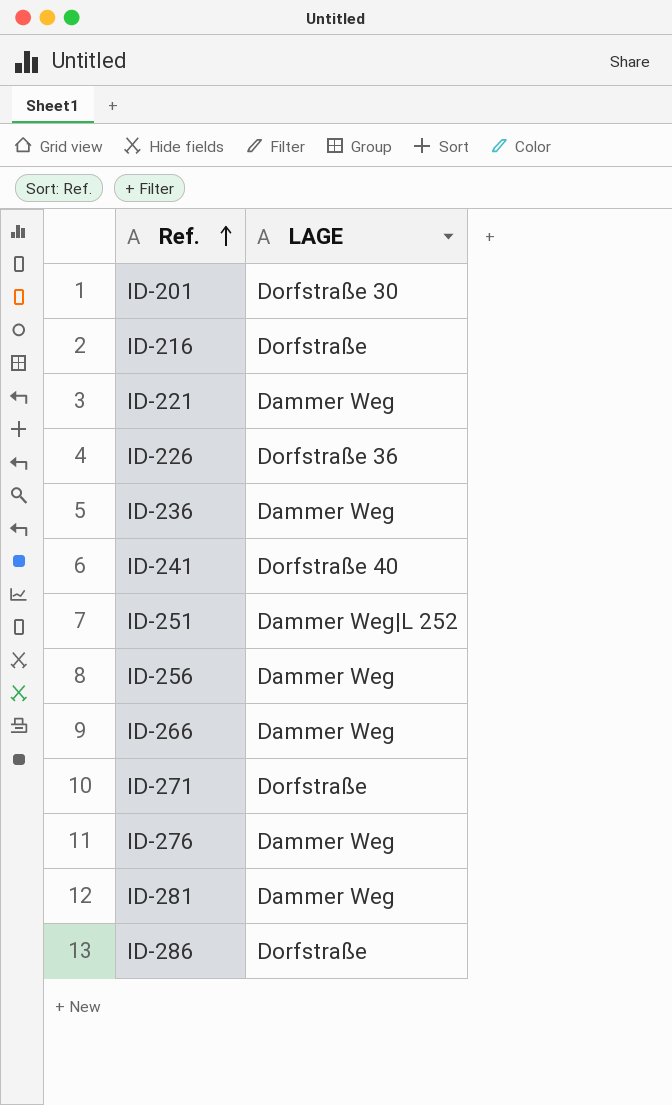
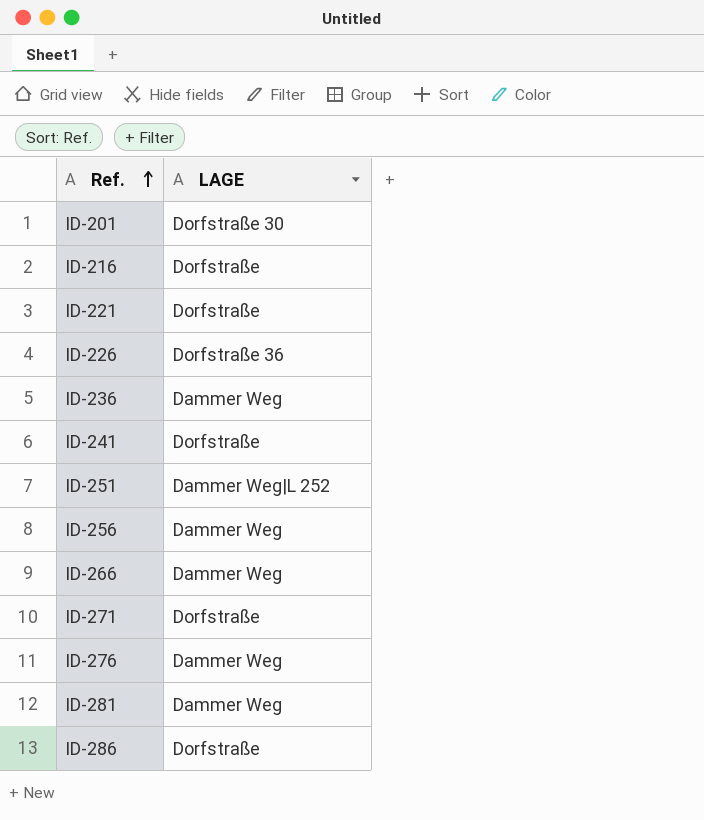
ID-221 | LAGE: Dammer Weg -> Dorfstraße
ID-241 | LAGE: Dorfstraße 40 -> Dorfstraße

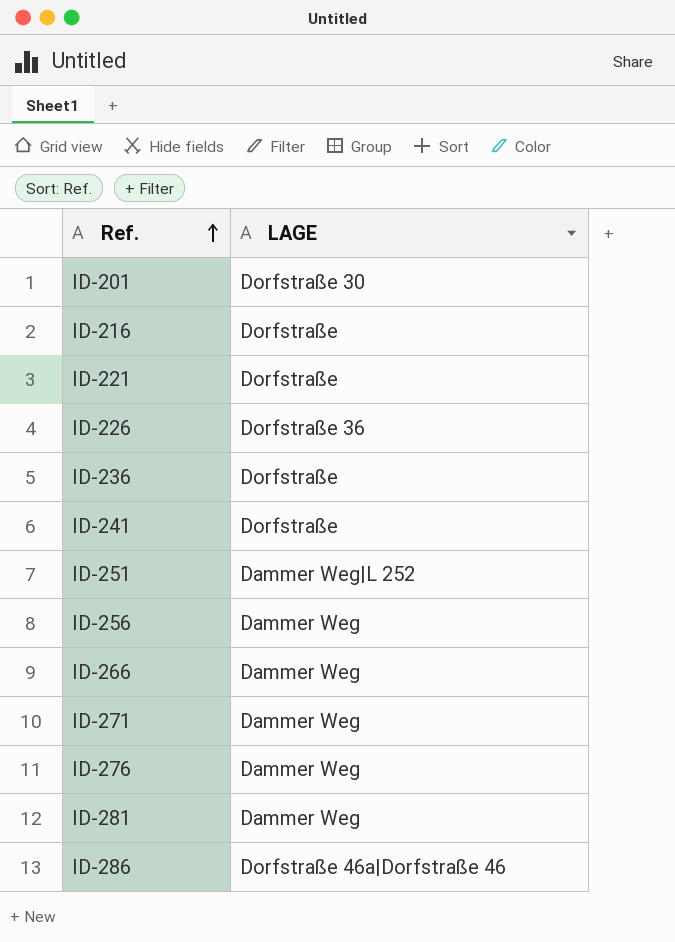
ID-236 | LAGE: Dammer Weg -> Dorfstraße
ID-271 | LAGE: Dorfstraße -> Dammer Weg
ID-286 | LAGE: Dorfstraße -> Dorfstraße 46a|Dorfstraße 46

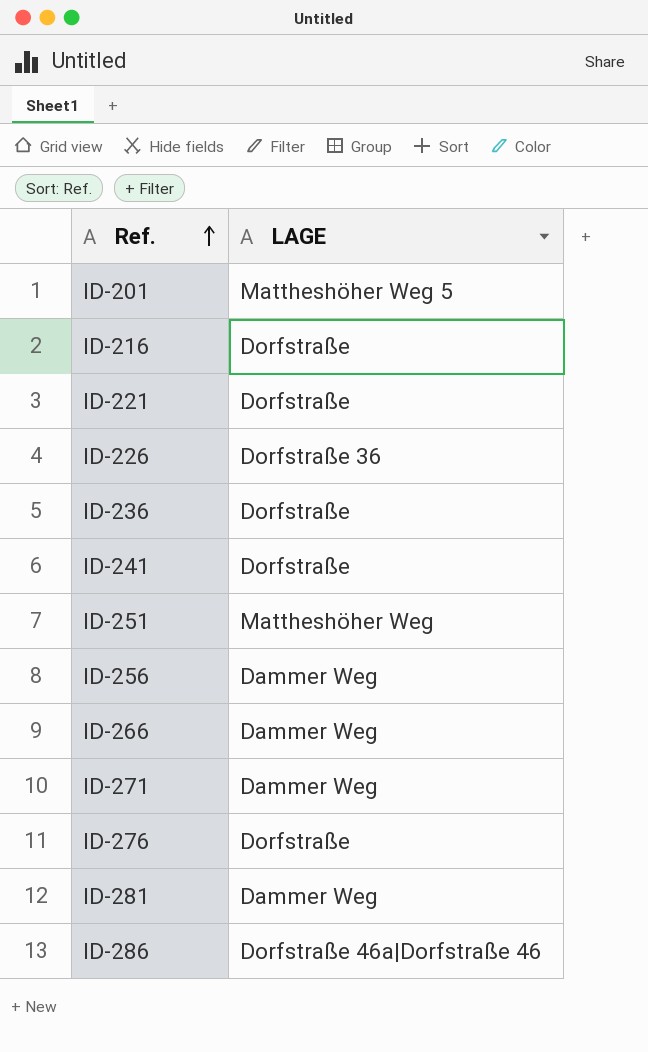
ID-201 | LAGE: Dorfstraße 30 -> Mattheshöher Weg 5
ID-251 | LAGE: Dammer Weg|L 252 -> Mattheshöher Weg
ID-276 | LAGE: Dammer Weg -> Dorfstraße

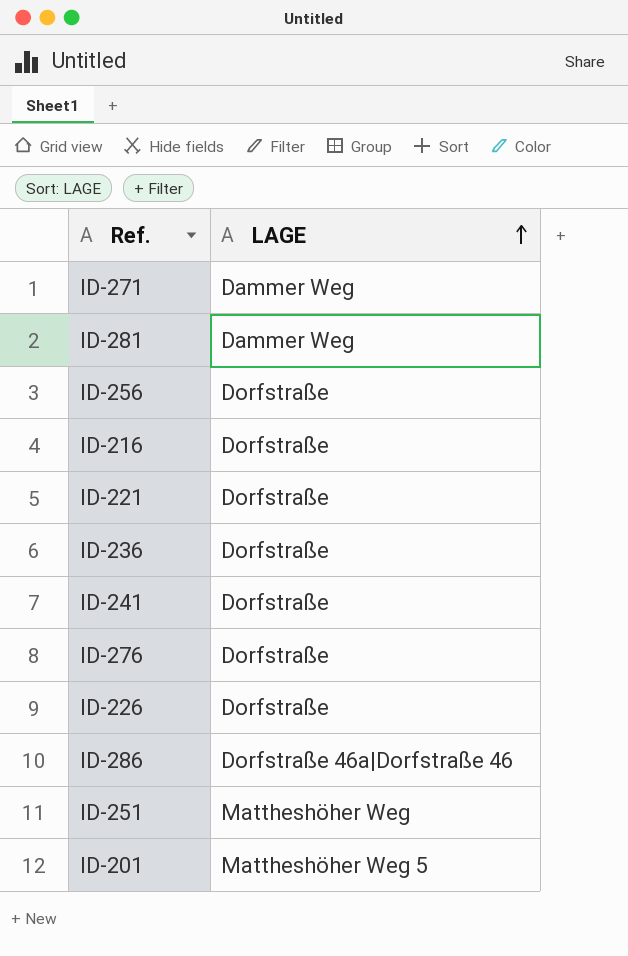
row order: Ref. ascending -> LAGE ascending
row ID-266: Dammer Weg -> none
ID-256 | LAGE: Dammer Weg -> Dorfstraße
ID-226 | LAGE: Dorfstraße 36 -> Dorfstraße

